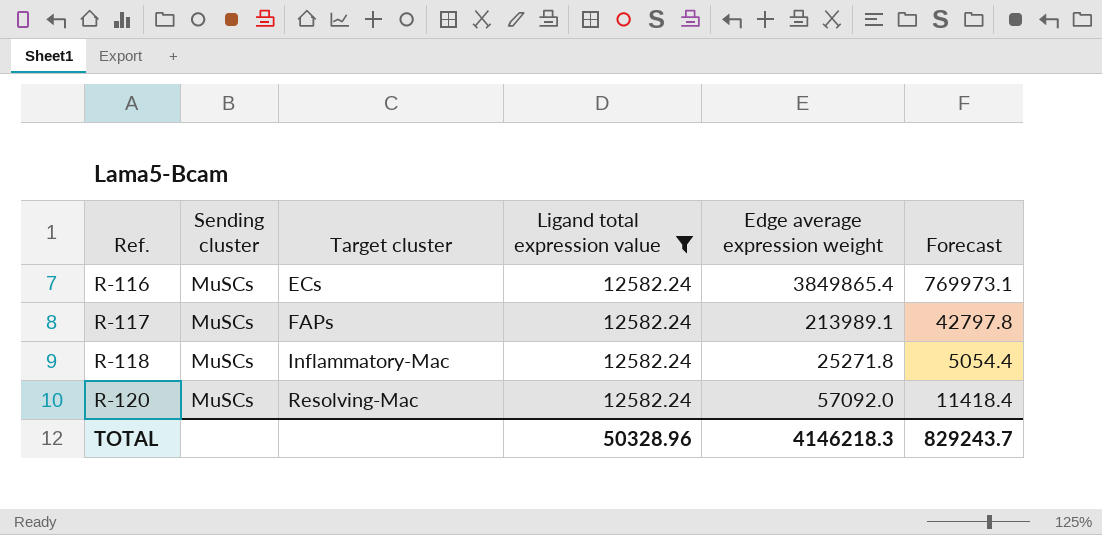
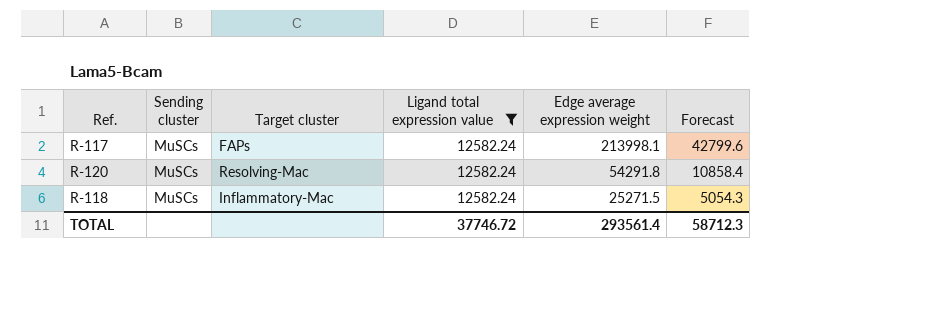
row order: Ref. ascending -> Edge average expression weight descending
row R-116: MuSCs | ECs | 12582.24 | 3849865.4 | 769973.1 -> none
R-117 | Edge average expression weight: 213989.1 -> 213998.1
R-117 | Forecast: 42797.8 -> 42799.6
R-120 | Edge average expression weight: 57092.0 -> 54291.8
R-120 | Forecast: 11418.4 -> 10858.4
R-118 | Edge average expression weight: 25271.8 -> 25271.5
R-118 | Forecast: 5054.4 -> 5054.3
TOTAL | Ligand total expression value: 50328.96 -> 37746.72
TOTAL | Edge average expression weight: 4146218.3 -> 293561.4
TOTAL | Forecast: 829243.7 -> 58712.3

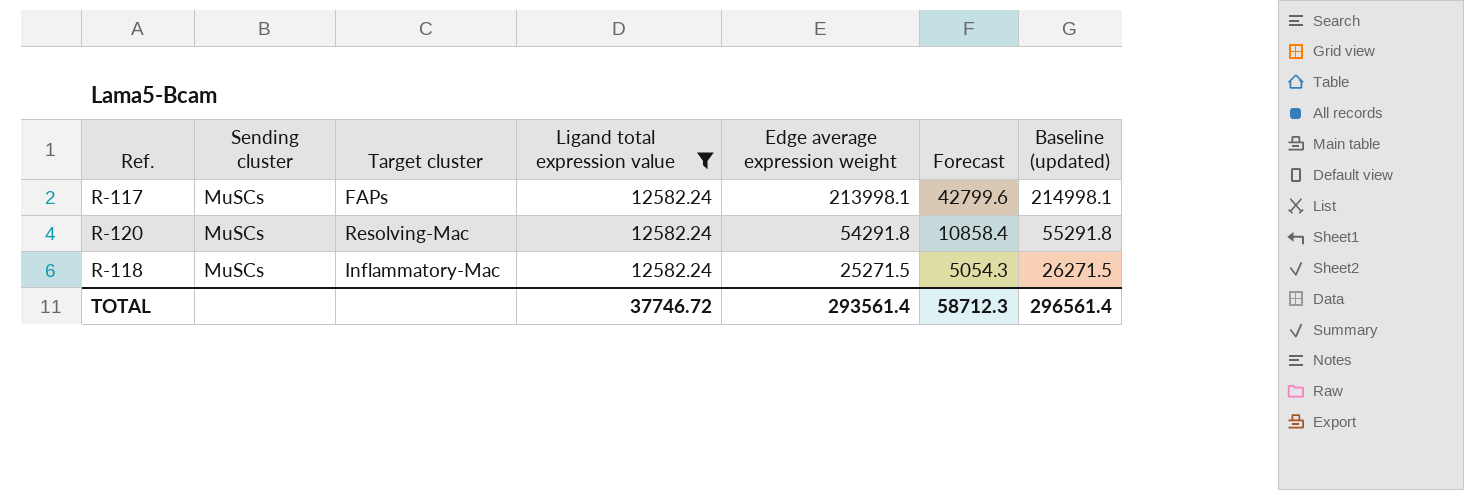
column Baseline (updated) | formula: none -> [Edge average expression weight] + 1000

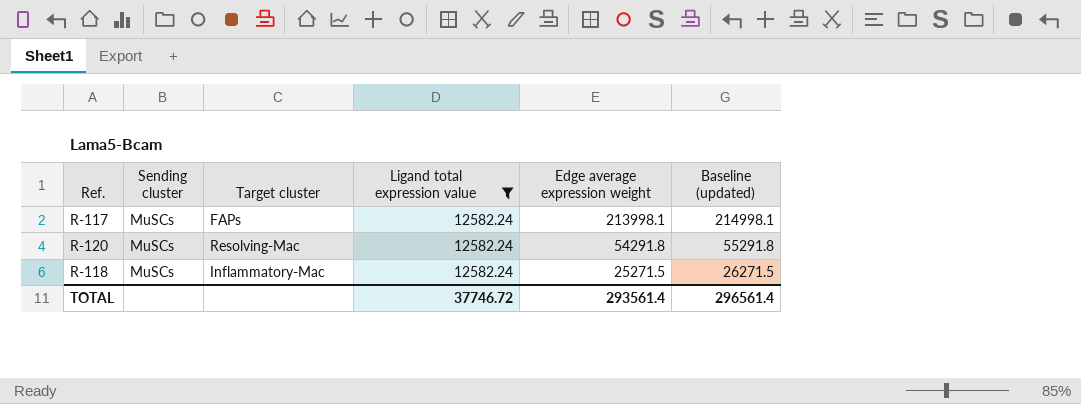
column Forecast | formula: [Edge average expression weight] * 0.2 -> none

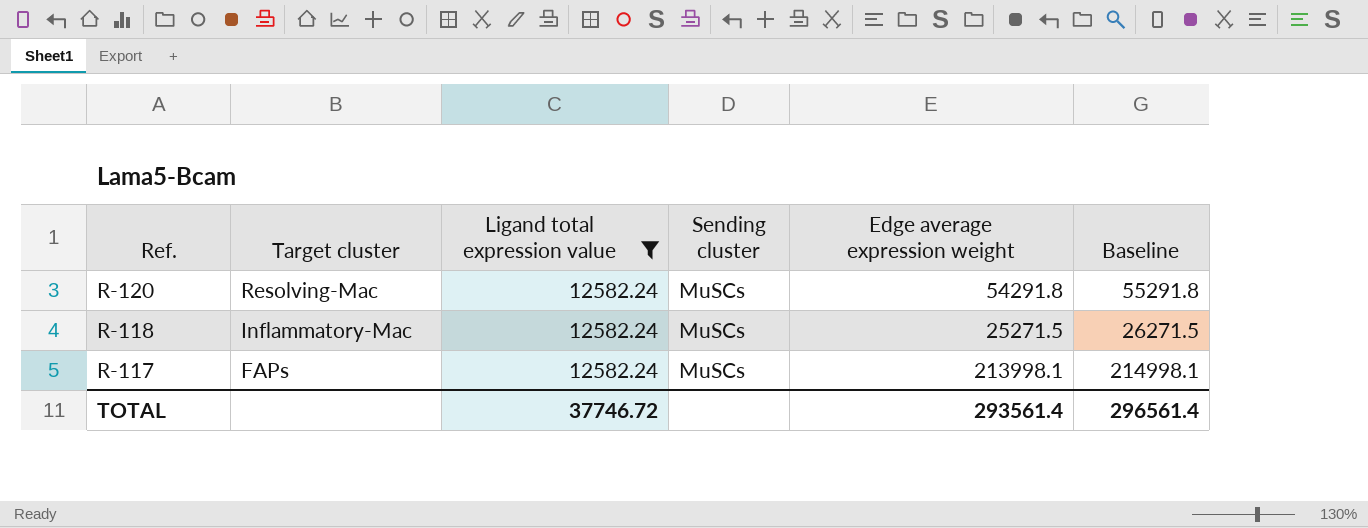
row order: Edge average expression weight descending -> Ref. descending
column Sending cluster | position: 2 -> 4
column name: Baseline (updated) -> Baseline

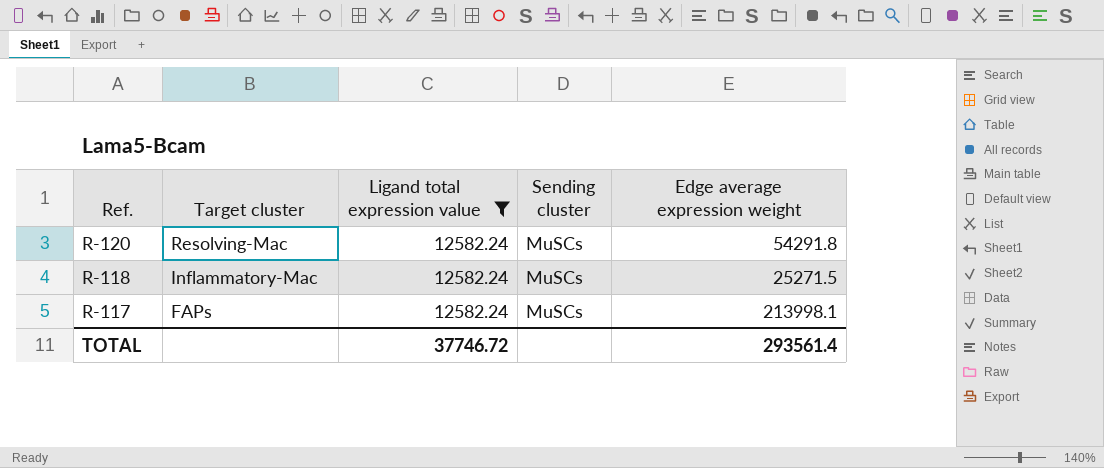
column Baseline | formula: [Edge average expression weight] + 1000 -> none

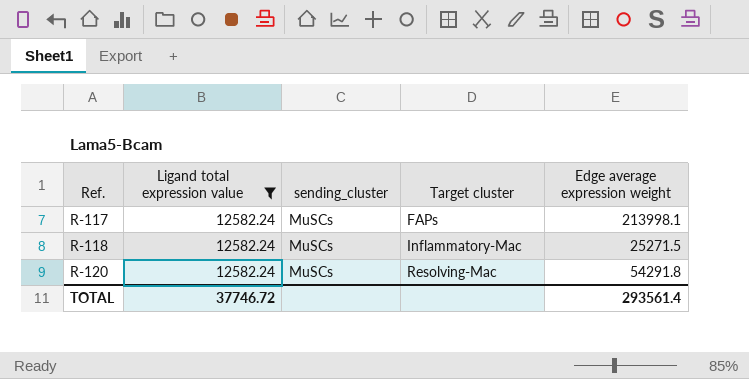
row order: Ref. descending -> Ref. ascending
column name: Sending cluster -> sending_cluster
column Target cluster | position: 2 -> 4

